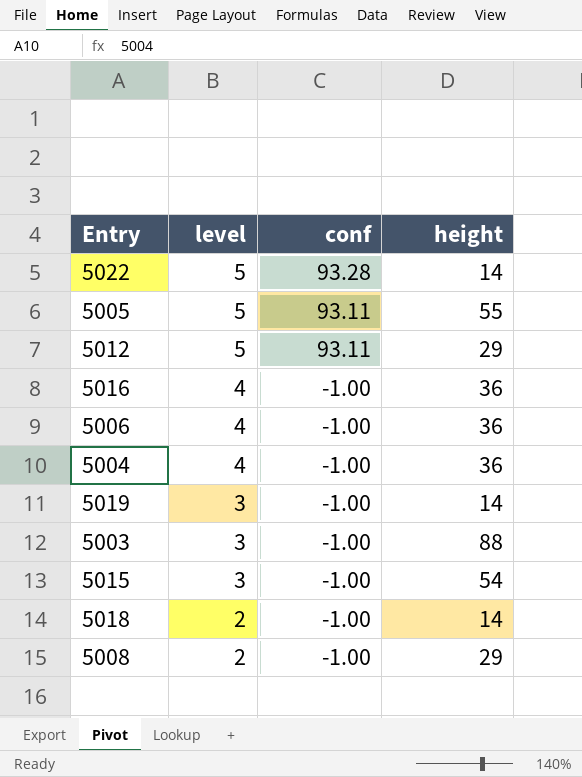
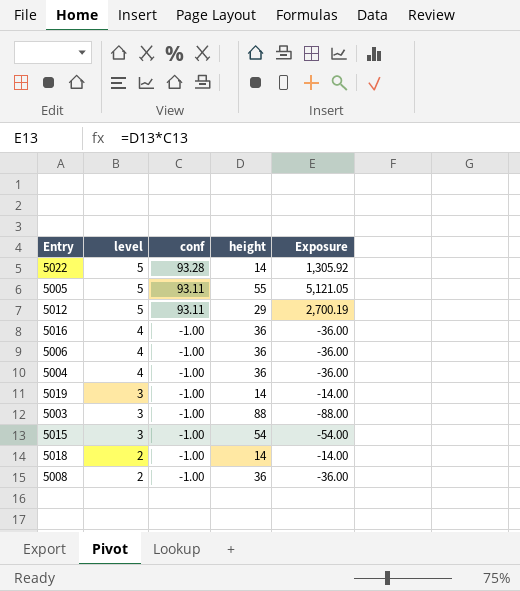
column Exposure | formula: none -> [conf] * [height]
5008 | height: 29 -> 36

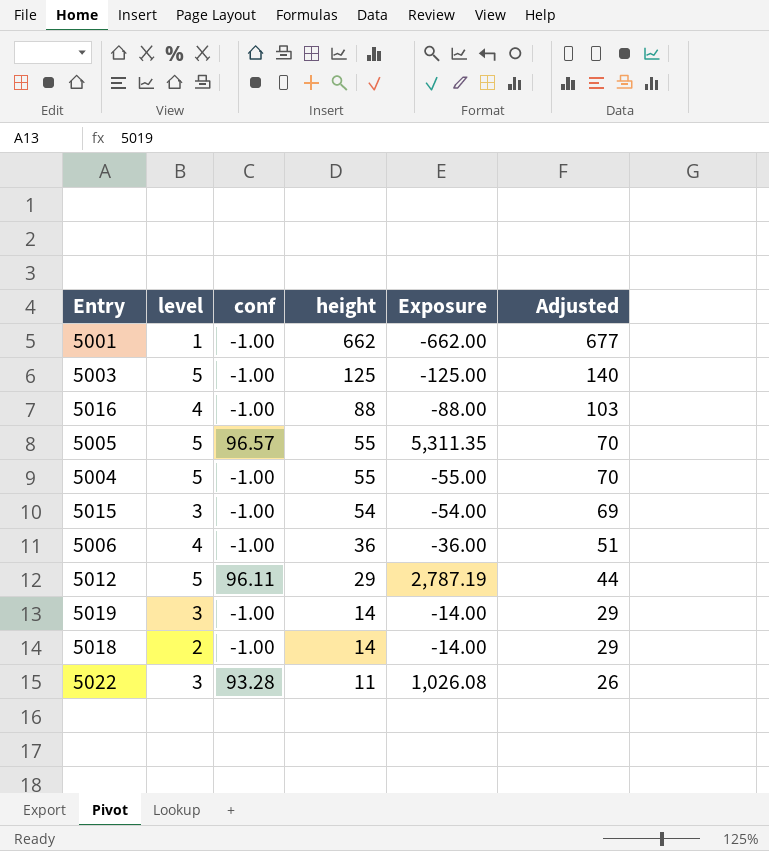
row order: level descending -> height descending
column Adjusted | formula: none -> [height] + 15
row 5008: 2 | -1.00 | 36 | -36.00 -> none
row 5001: none -> 1 | -1.00 | 662 | -662.00 | 677
5003 | level: 3 -> 5
5003 | height: 88 -> 125
5003 | Exposure: -88.00 -> -125.00
5016 | height: 36 -> 88
5016 | Exposure: -36.00 -> -88.00
5005 | conf: 93.11 -> 96.57
5005 | Exposure: 5,121.05 -> 5,311.35
5004 | level: 4 -> 5
5004 | height: 36 -> 55
5004 | Exposure: -36.00 -> -55.00
5012 | conf: 93.11 -> 96.11
5012 | Exposure: 2,700.19 -> 2,787.19
5022 | level: 5 -> 3
5022 | height: 14 -> 11
5022 | Exposure: 1,305.92 -> 1,026.08

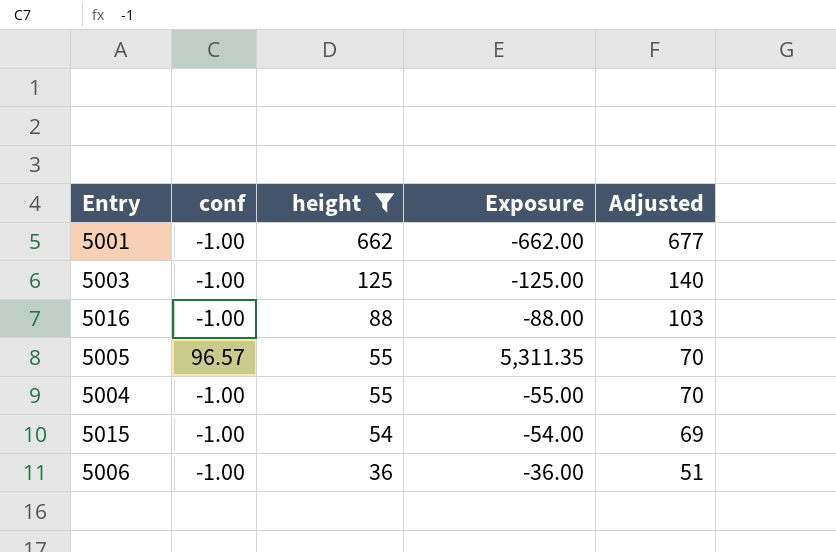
filter: none -> height >= 36
column level | position: 2 -> none

